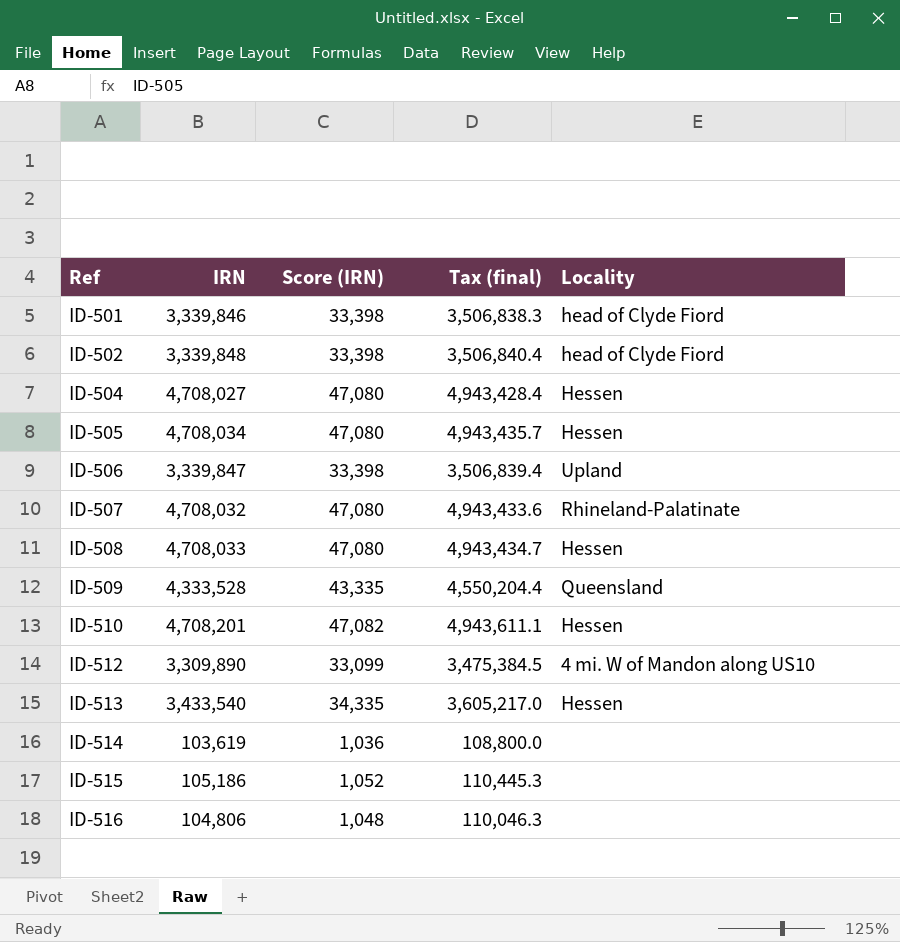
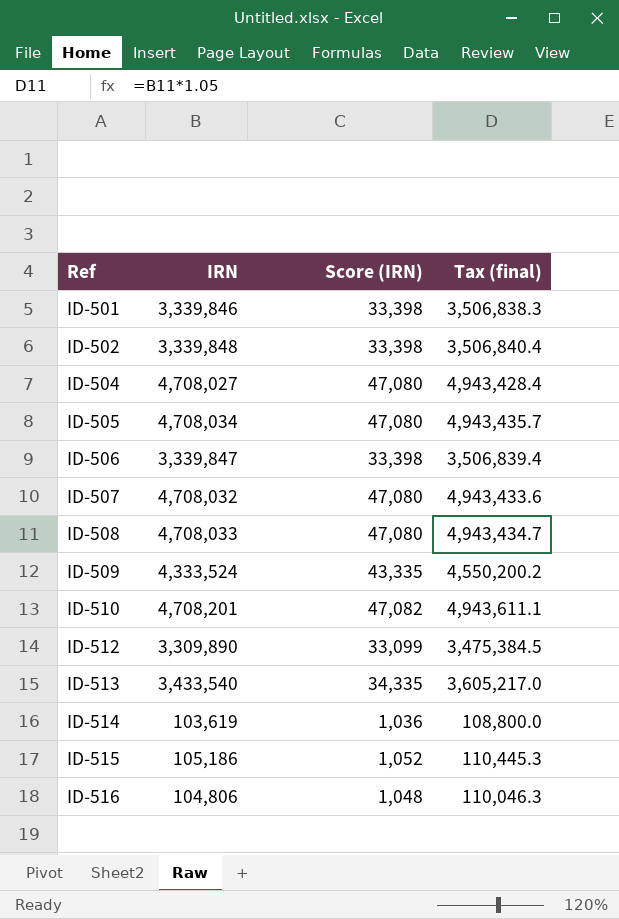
column Locality | position: 5 -> none
ID-509 | IRN: 4,333,528 -> 4,333,524
ID-509 | Tax (final): 4,550,204.4 -> 4,550,200.2

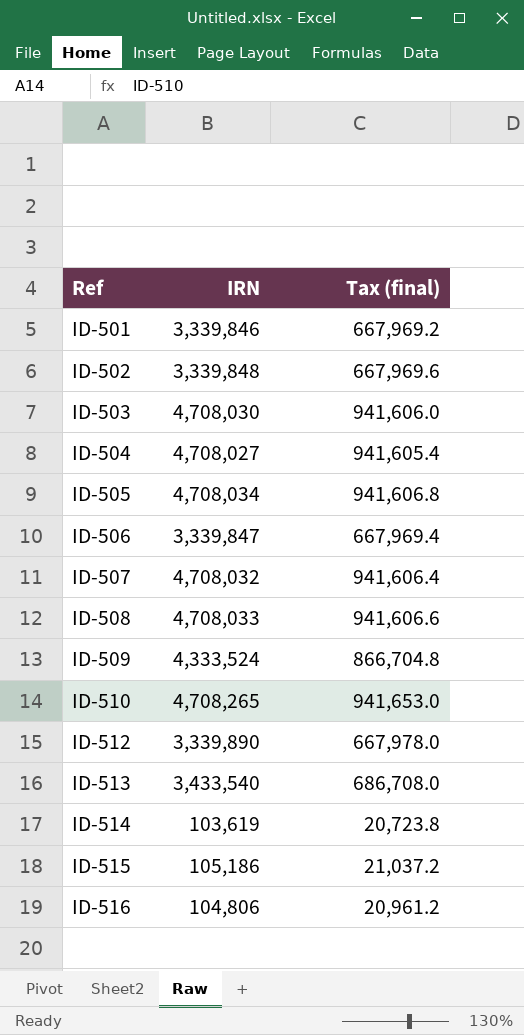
column Score (IRN) | formula: [IRN] * 0.01 -> none
column Tax (final) | formula: [IRN] * 1.05 -> [IRN] * 0.2
row ID-503: none -> 4,708,030 | 941,606.0
ID-510 | IRN: 4,708,201 -> 4,708,265
ID-512 | IRN: 3,309,890 -> 3,339,890

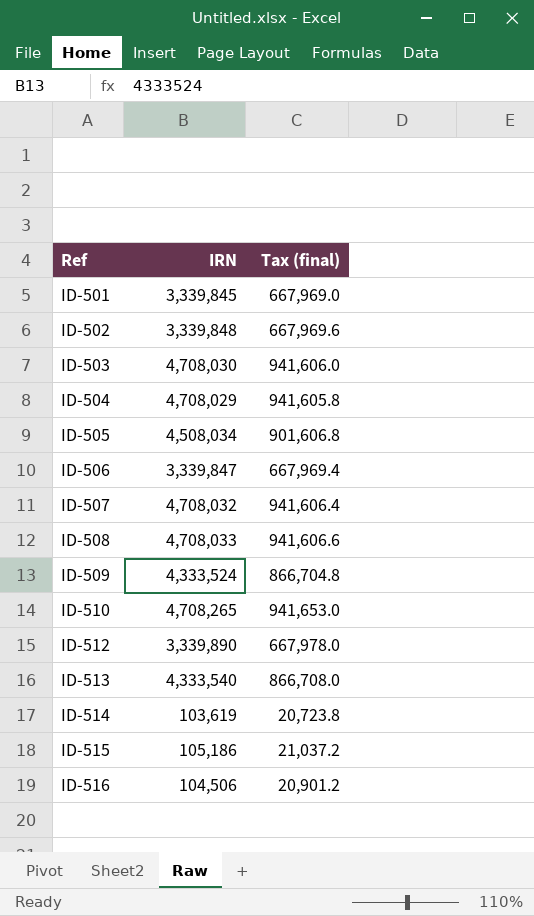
ID-501 | IRN: 3,339,846 -> 3,339,845
ID-501 | Tax (final): 667,969.2 -> 667,969.0
ID-504 | IRN: 4,708,027 -> 4,708,029
ID-504 | Tax (final): 941,605.4 -> 941,605.8
ID-505 | IRN: 4,708,034 -> 4,508,034
ID-505 | Tax (final): 941,606.8 -> 901,606.8
ID-513 | IRN: 3,433,540 -> 4,333,540
ID-513 | Tax (final): 686,708.0 -> 866,708.0
ID-516 | IRN: 104,806 -> 104,506
ID-516 | Tax (final): 20,961.2 -> 20,901.2

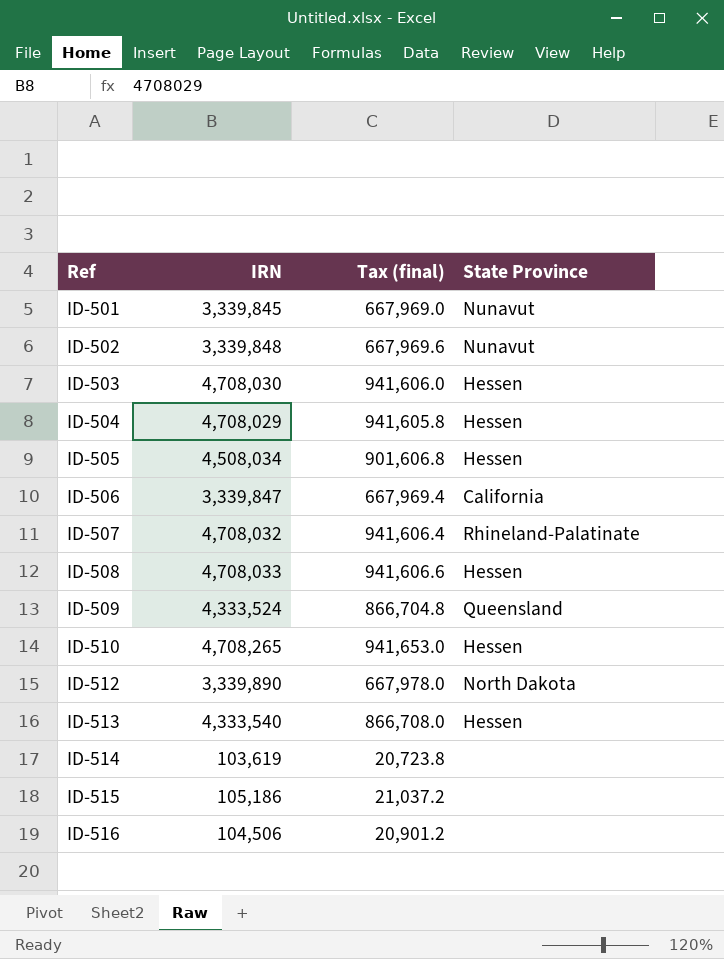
column State Province | position: none -> 4

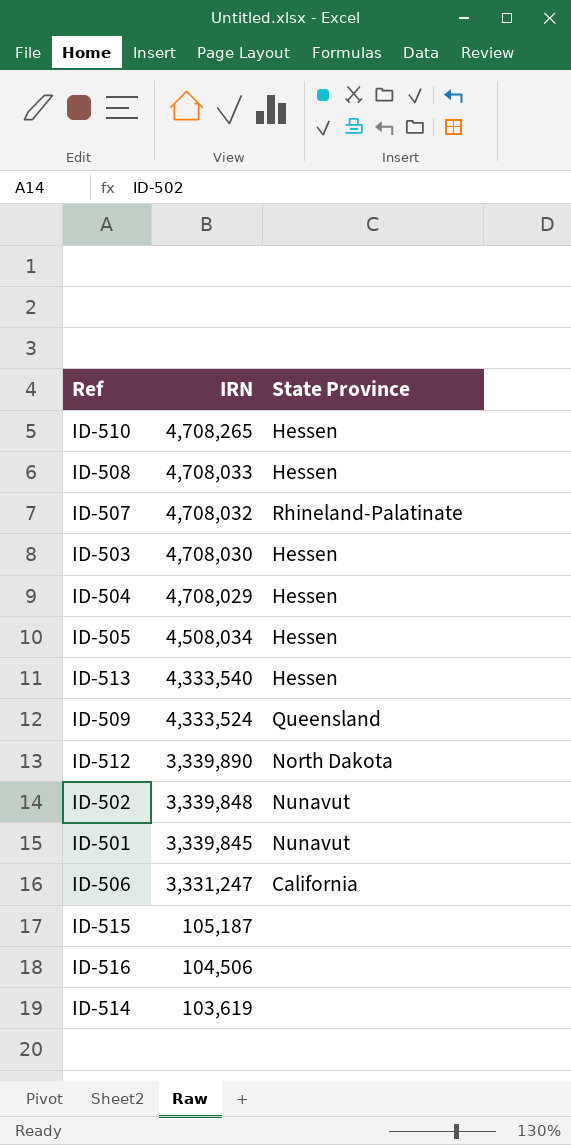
row order: Ref ascending -> IRN descending
column Tax (final) | formula: [IRN] * 0.2 -> none
ID-506 | IRN: 3,339,847 -> 3,331,247
ID-515 | IRN: 105,186 -> 105,187

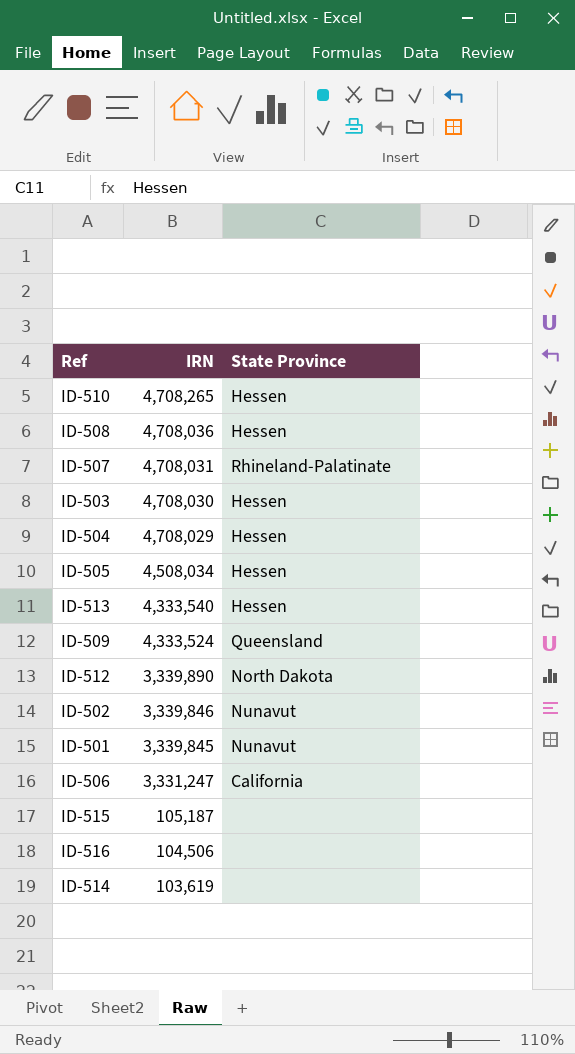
ID-508 | IRN: 4,708,033 -> 4,708,036
ID-507 | IRN: 4,708,032 -> 4,708,031
ID-502 | IRN: 3,339,848 -> 3,339,846

